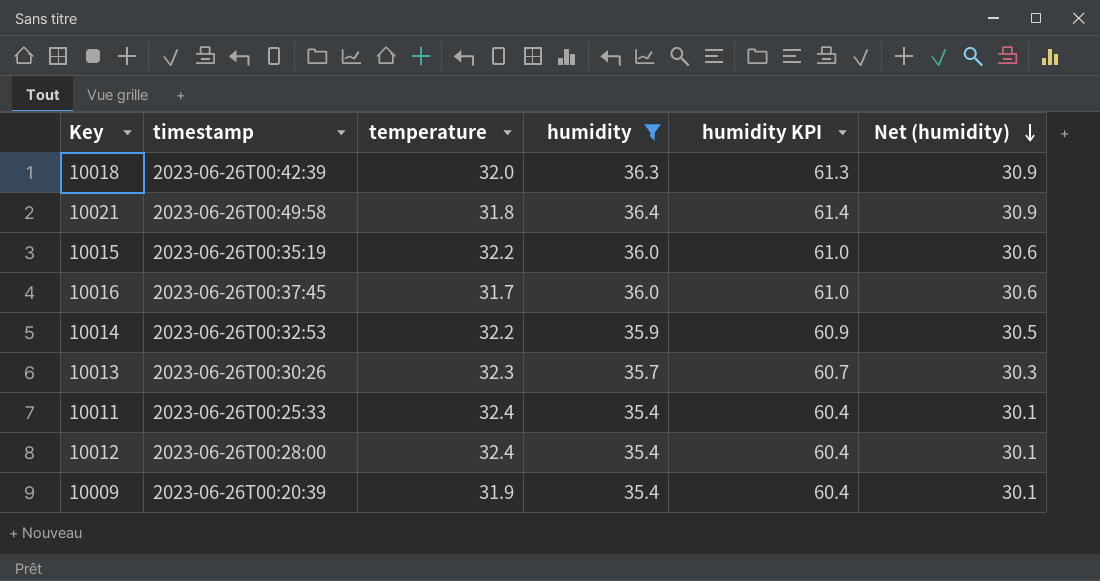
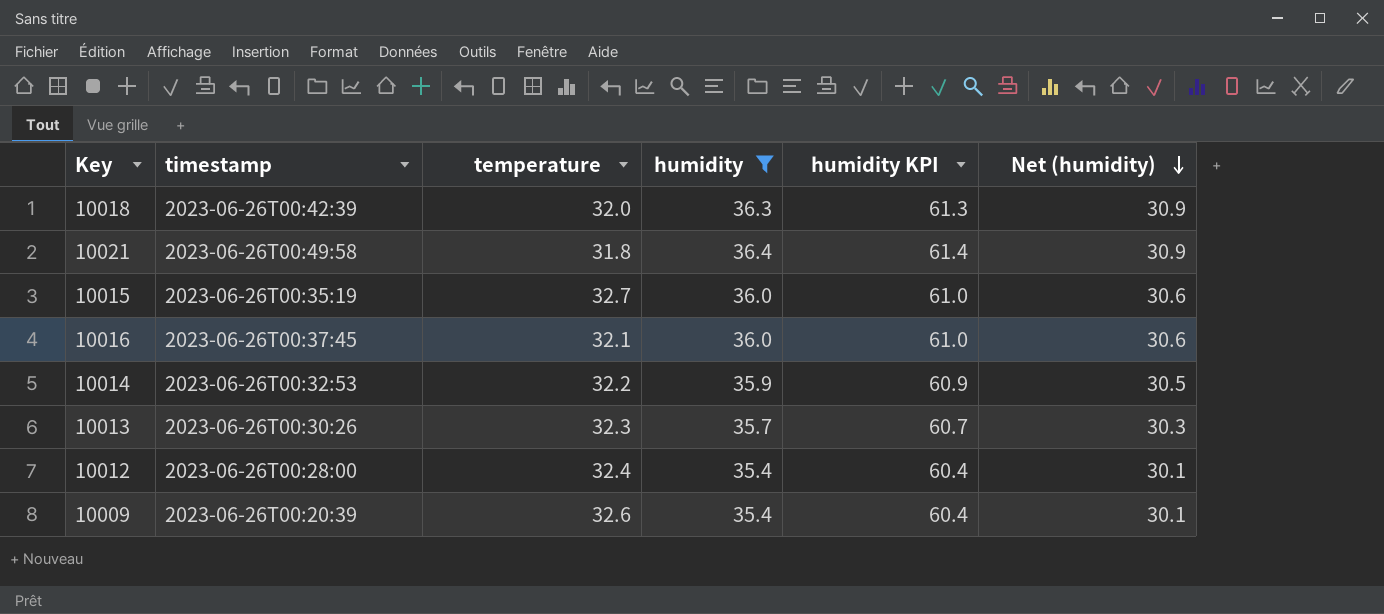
row 10011: 2023-06-26T00:25:33 | 32.4 | 35.4 | 60.4 | 30.1 -> none
10015 | temperature: 32.2 -> 32.7
10016 | temperature: 31.7 -> 32.1
10009 | temperature: 31.9 -> 32.6

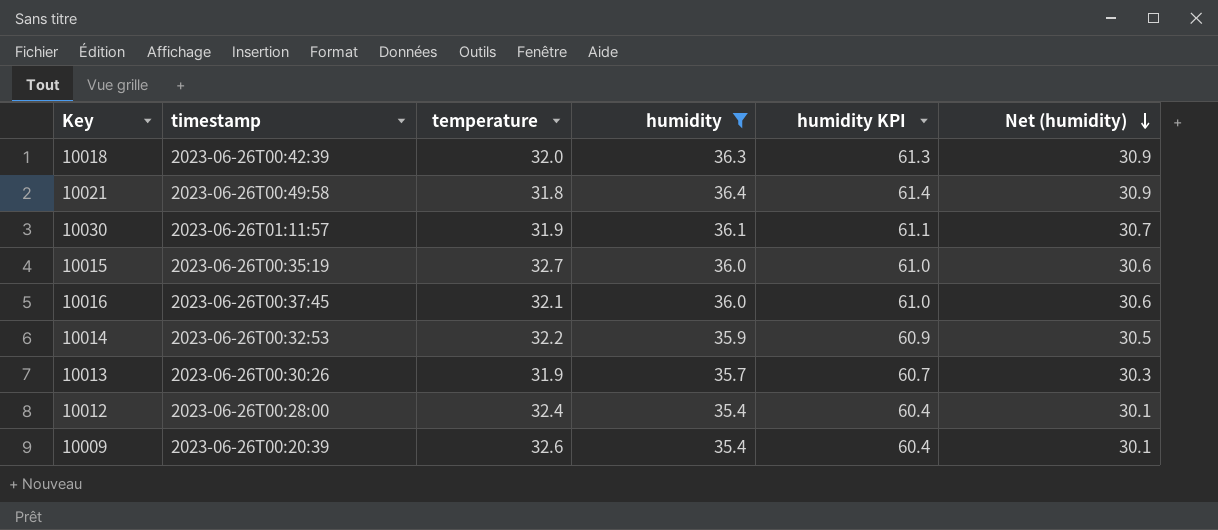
row 10030: none -> 2023-06-26T01:11:57 | 31.9 | 36.1 | 61.1 | 30.7
10013 | temperature: 32.3 -> 31.9

